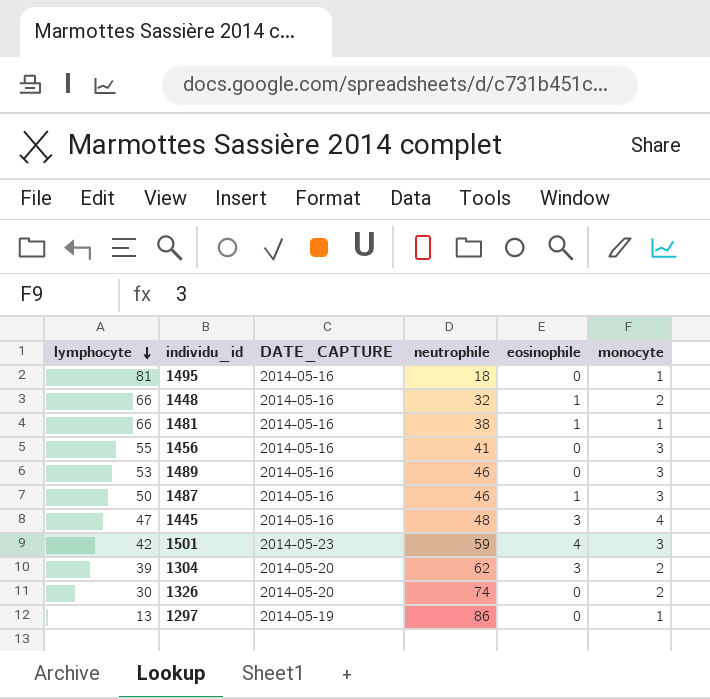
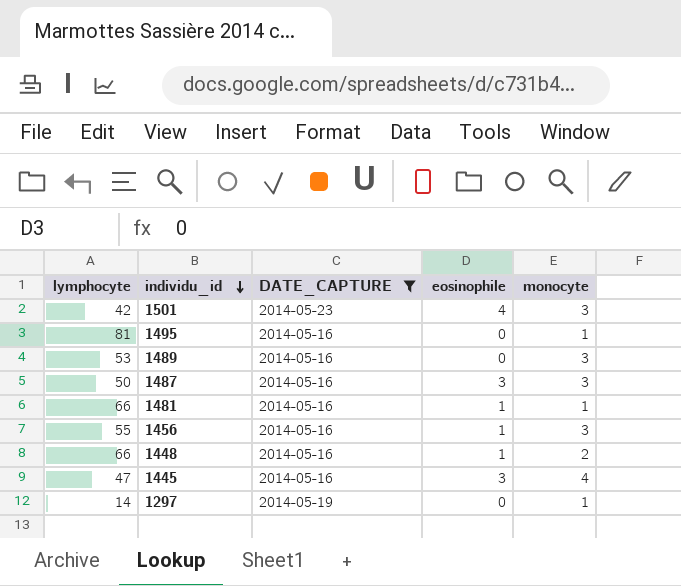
filter: none -> DATE_CAPTURE != 2014-05-20
row order: lymphocyte descending -> individu_id descending
column neutrophile | position: 4 -> none
1487 | eosinophile: 1 -> 3
1456 | eosinophile: 0 -> 1
1297 | lymphocyte: 13 -> 14

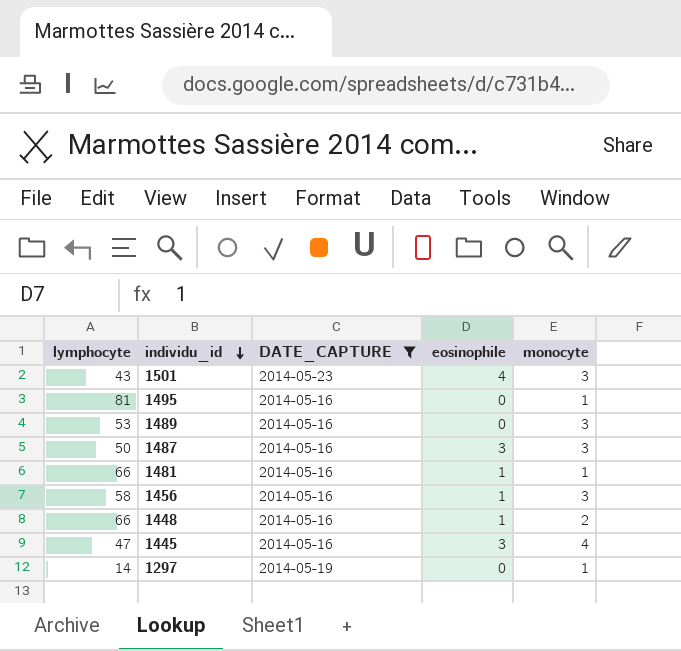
1501 | lymphocyte: 42 -> 43
1456 | lymphocyte: 55 -> 58

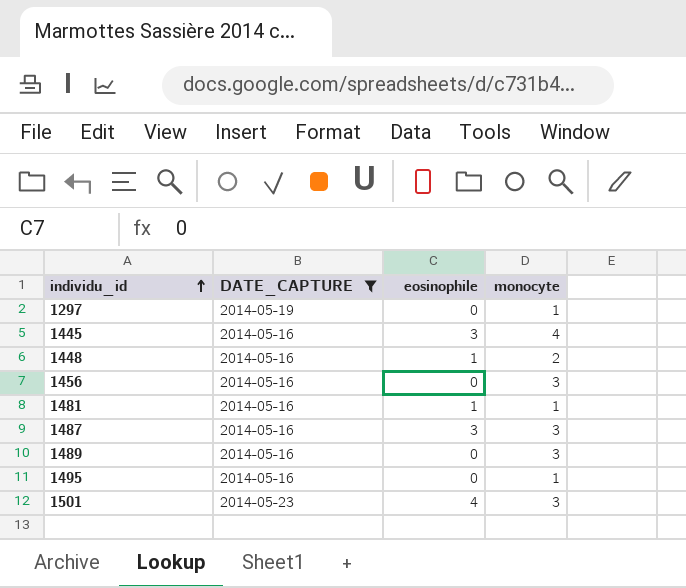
row order: individu_id descending -> individu_id ascending
column lymphocyte | position: 1 -> none
1456 | eosinophile: 1 -> 0

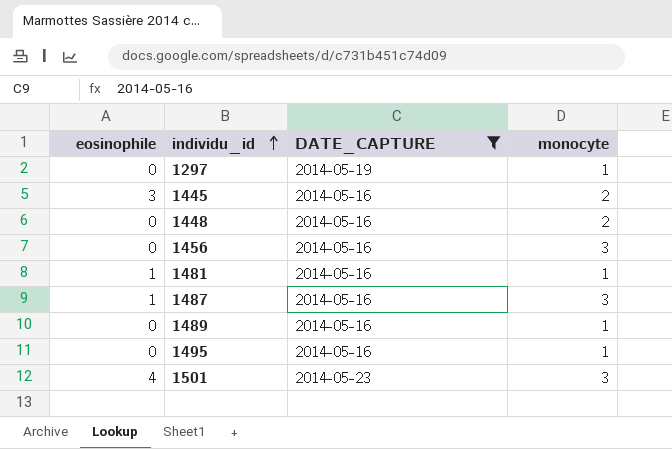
column eosinophile | position: 3 -> 1
1445 | monocyte: 4 -> 2
1448 | eosinophile: 1 -> 0
1487 | eosinophile: 3 -> 1
1489 | monocyte: 3 -> 1

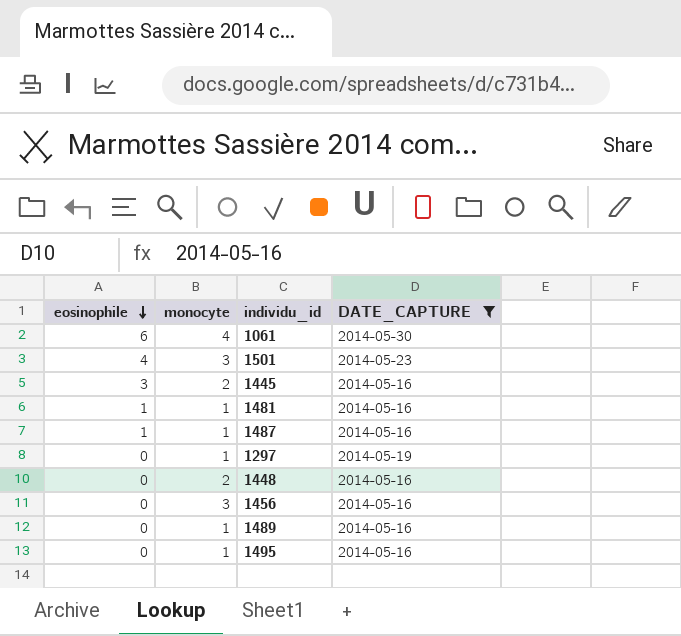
row order: individu_id ascending -> eosinophile descending
column monocyte | position: 4 -> 2
row 1061: none -> 6 | 4 | 2014-05-30
1487 | monocyte: 3 -> 1

